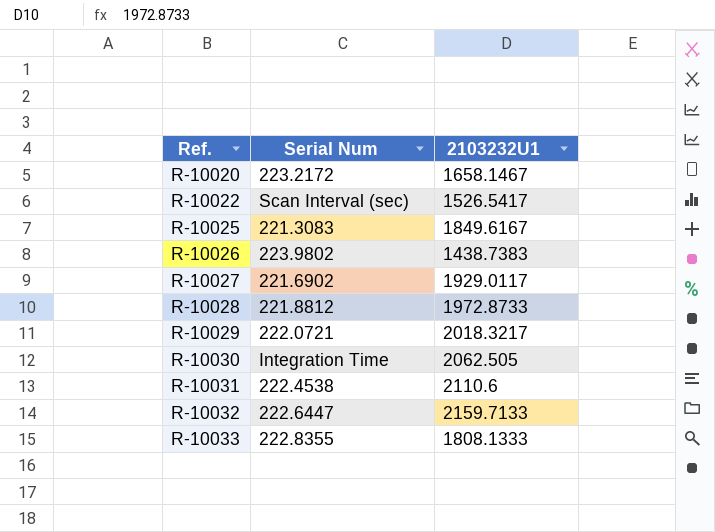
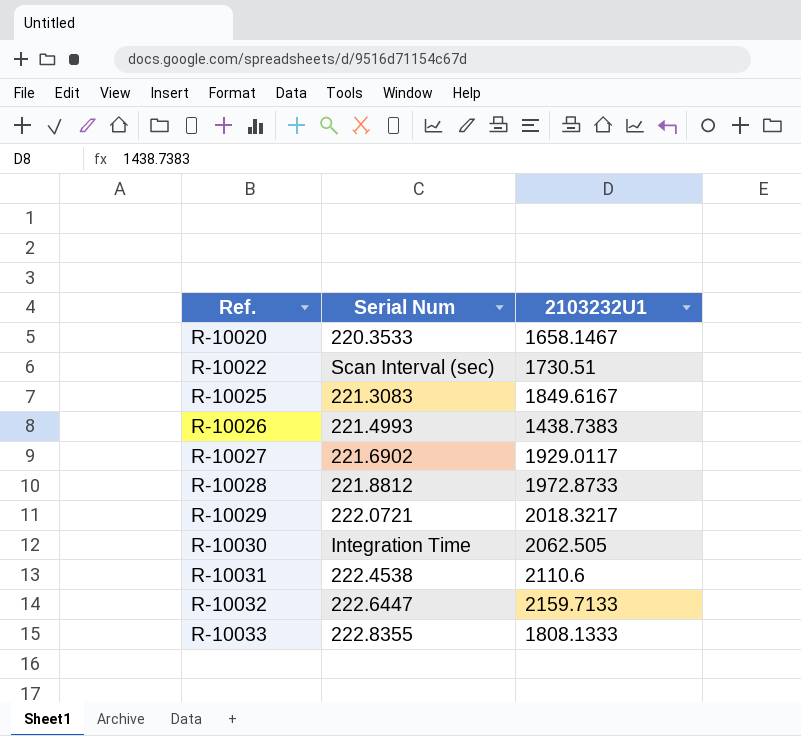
R-10020 | Serial Num: 223.2172 -> 220.3533
R-10022 | 2103232U1: 1526.5417 -> 1730.51
R-10026 | Serial Num: 223.9802 -> 221.4993

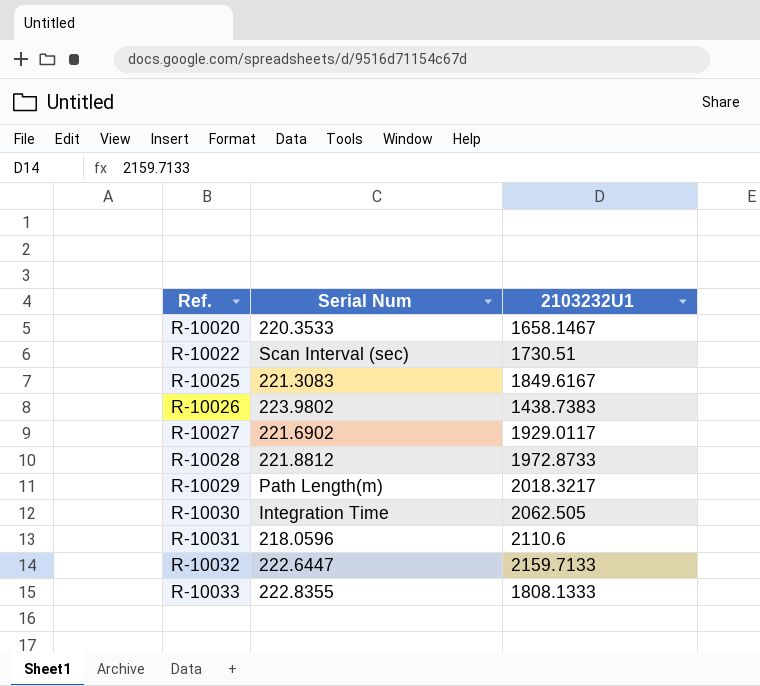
R-10026 | Serial Num: 221.4993 -> 223.9802
R-10029 | Serial Num: 222.0721 -> Path Length(m)
R-10031 | Serial Num: 222.4538 -> 218.0596

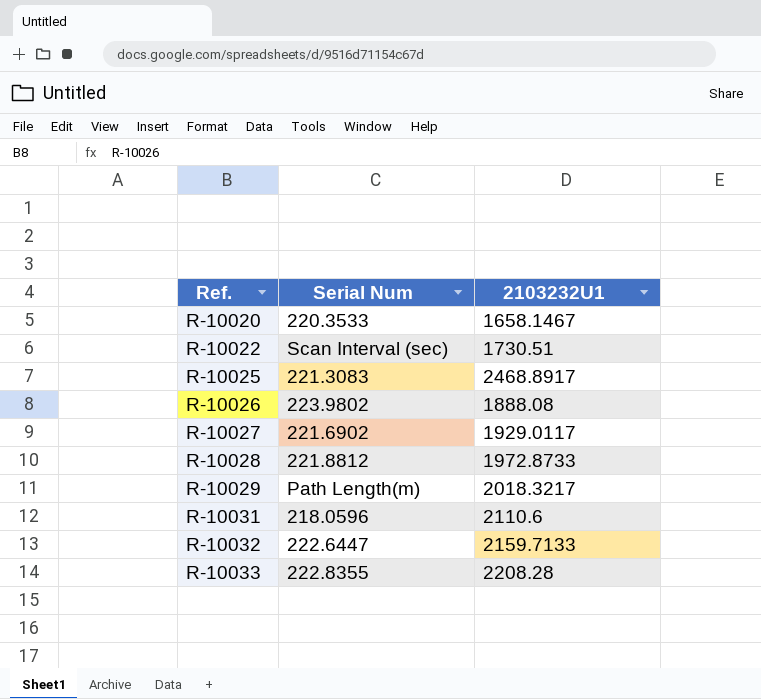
row R-10030: Integration Time | 2062.505 -> none
R-10025 | 2103232U1: 1849.6167 -> 2468.8917
R-10026 | 2103232U1: 1438.7383 -> 1888.08
R-10033 | 2103232U1: 1808.1333 -> 2208.28

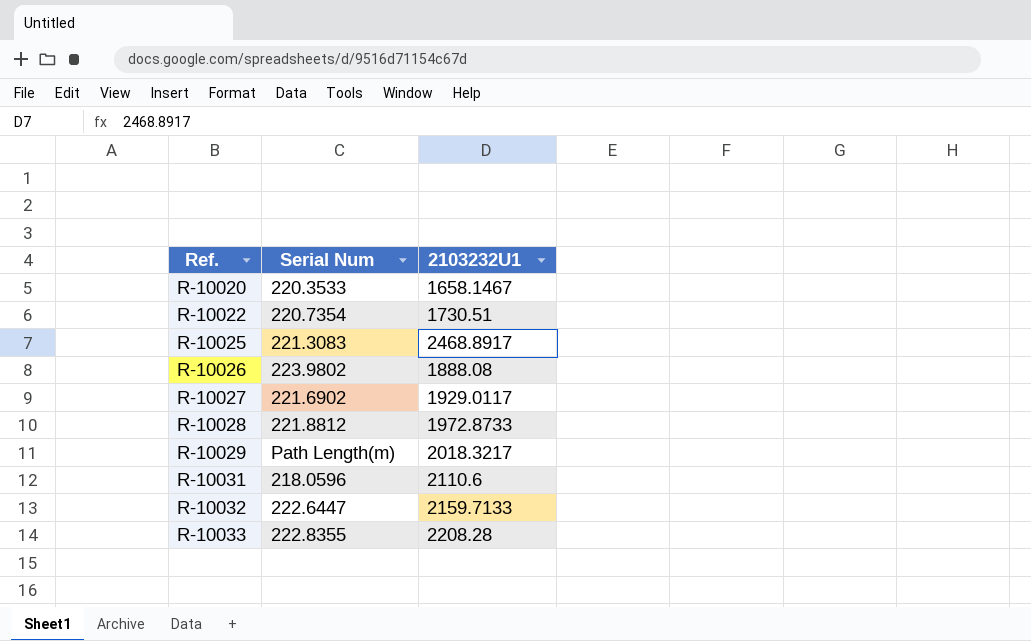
R-10022 | Serial Num: Scan Interval (sec) -> 220.7354

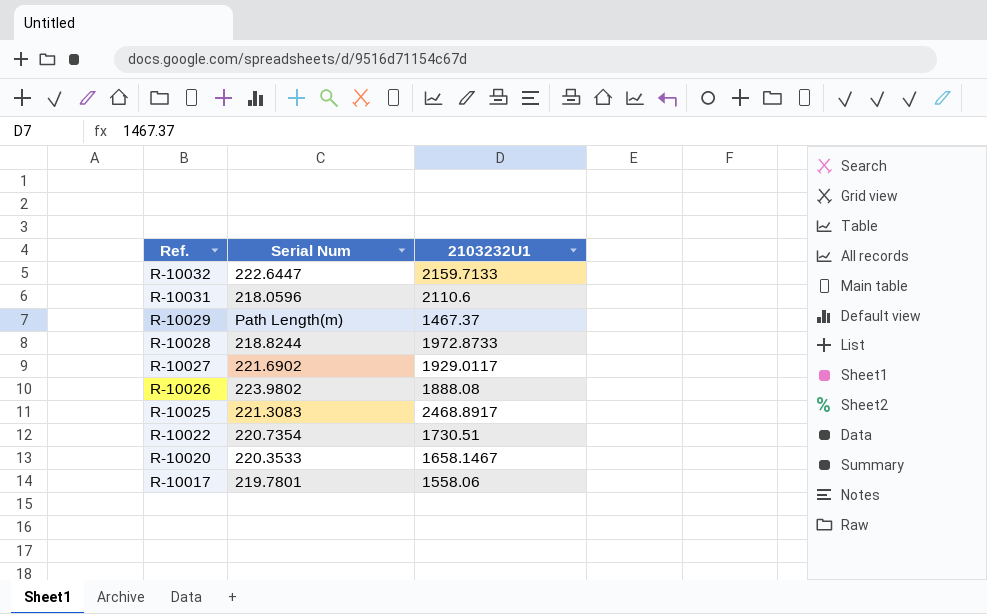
row order: Ref. ascending -> Ref. descending
row R-10033: 222.8355 | 2208.28 -> none
R-10029 | 2103232U1: 2018.3217 -> 1467.37
R-10028 | Serial Num: 221.8812 -> 218.8244
row R-10017: none -> 219.7801 | 1558.06

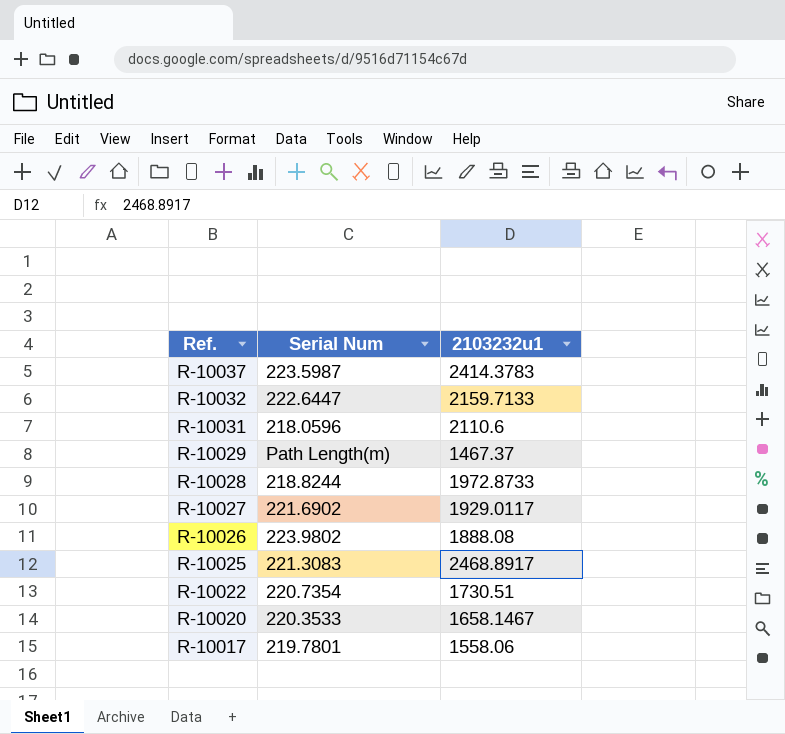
column name: 2103232U1 -> 2103232u1
row R-10037: none -> 223.5987 | 2414.3783

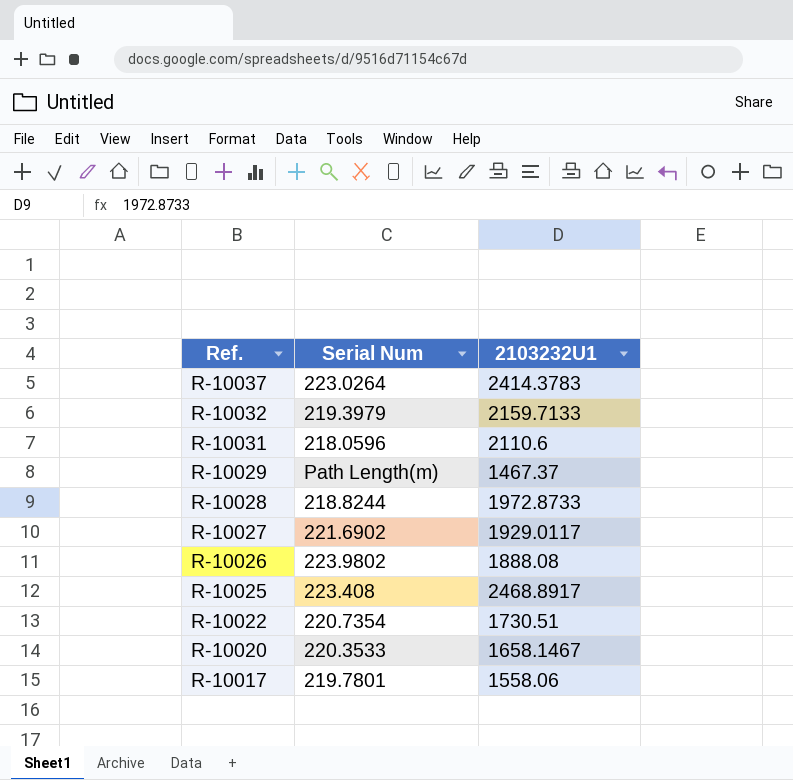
column name: 2103232u1 -> 2103232U1
R-10037 | Serial Num: 223.5987 -> 223.0264
R-10032 | Serial Num: 222.6447 -> 219.3979
R-10025 | Serial Num: 221.3083 -> 223.408

